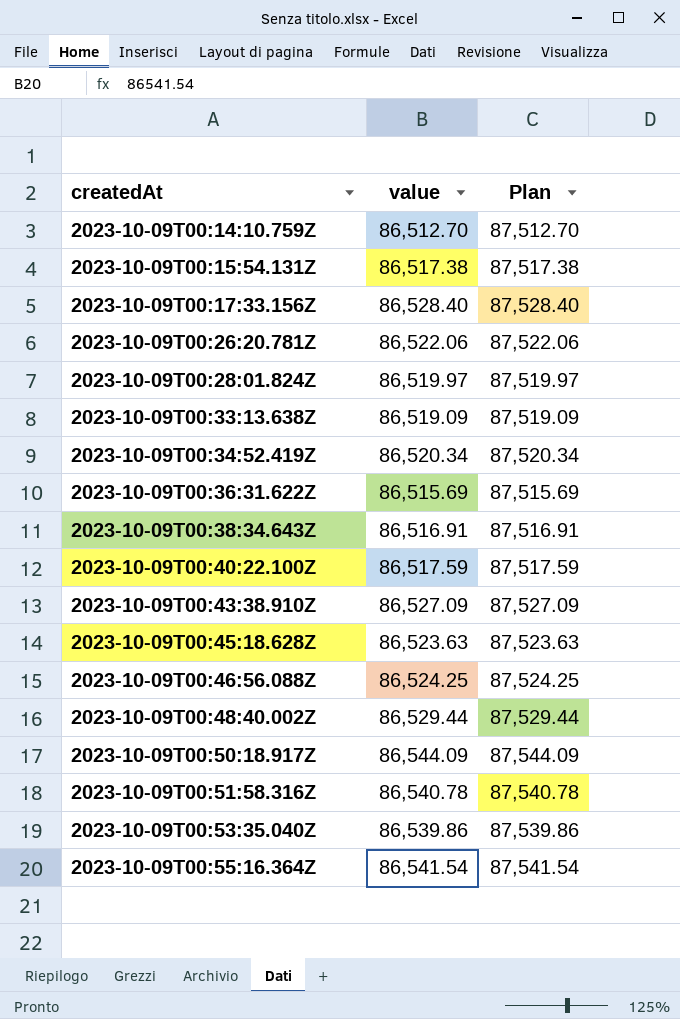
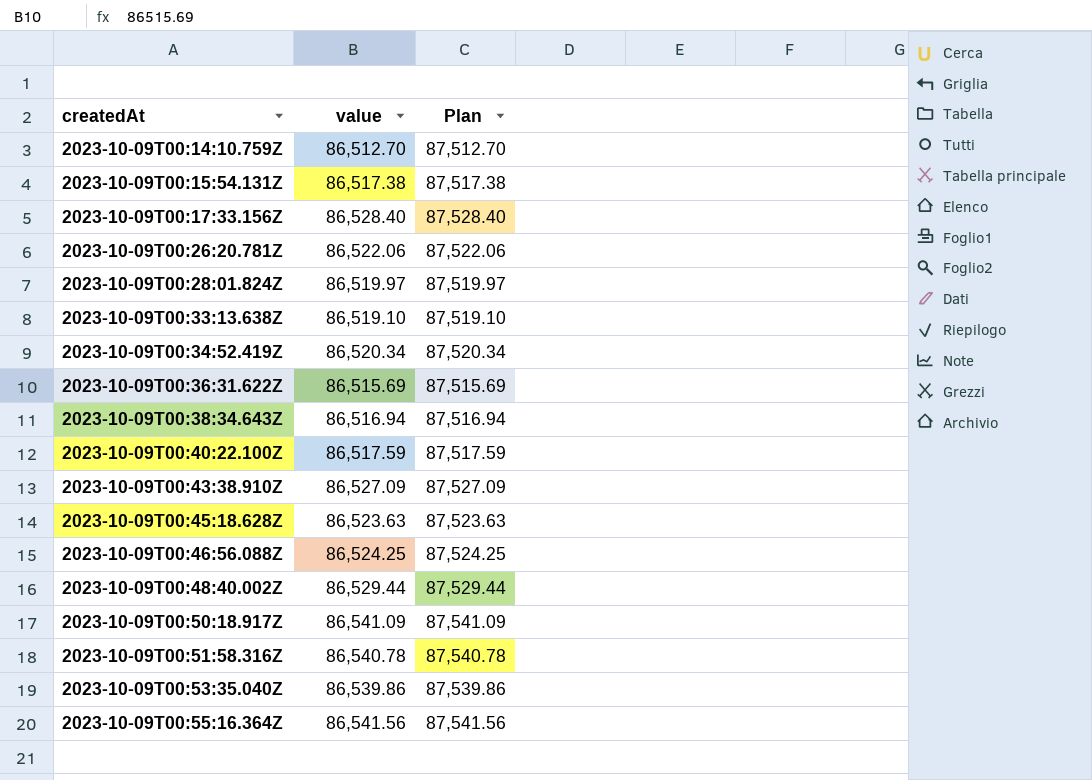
2023-10-09T00:33:13.638Z | value: 86,519.09 -> 86,519.10
2023-10-09T00:33:13.638Z | Plan: 87,519.09 -> 87,519.10
2023-10-09T00:38:34.643Z | value: 86,516.91 -> 86,516.94
2023-10-09T00:38:34.643Z | Plan: 87,516.91 -> 87,516.94
2023-10-09T00:50:18.917Z | value: 86,544.09 -> 86,541.09
2023-10-09T00:50:18.917Z | Plan: 87,544.09 -> 87,541.09
2023-10-09T00:55:16.364Z | value: 86,541.54 -> 86,541.56
2023-10-09T00:55:16.364Z | Plan: 87,541.54 -> 87,541.56

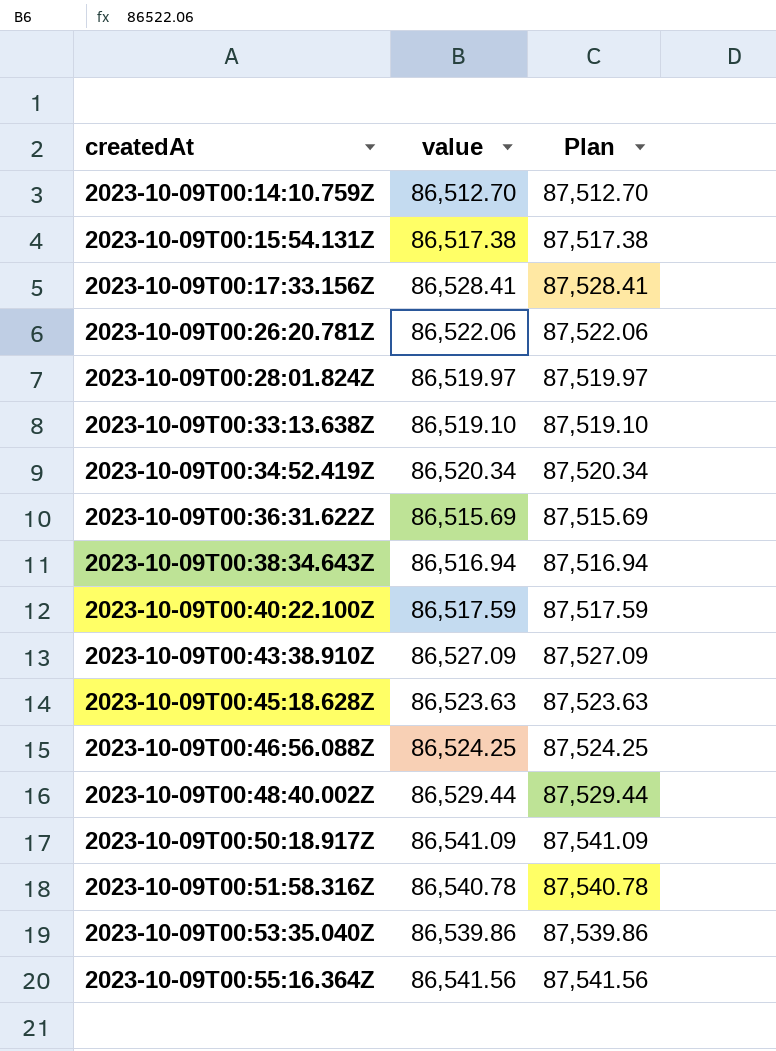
2023-10-09T00:17:33.156Z | value: 86,528.40 -> 86,528.41
2023-10-09T00:17:33.156Z | Plan: 87,528.40 -> 87,528.41

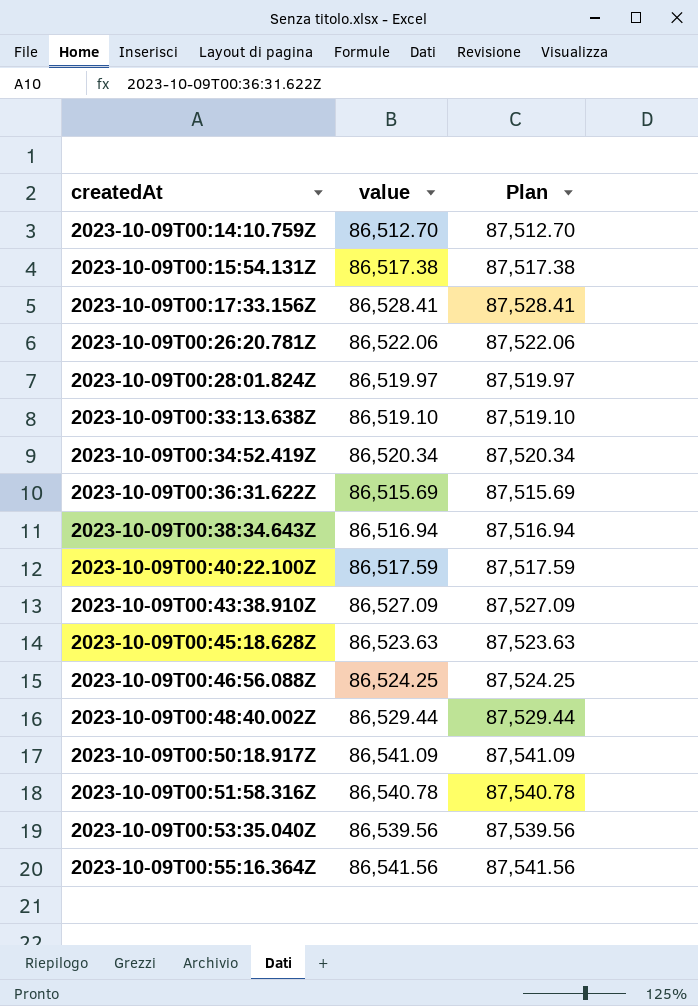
2023-10-09T00:53:35.040Z | value: 86,539.86 -> 86,539.56
2023-10-09T00:53:35.040Z | Plan: 87,539.86 -> 87,539.56

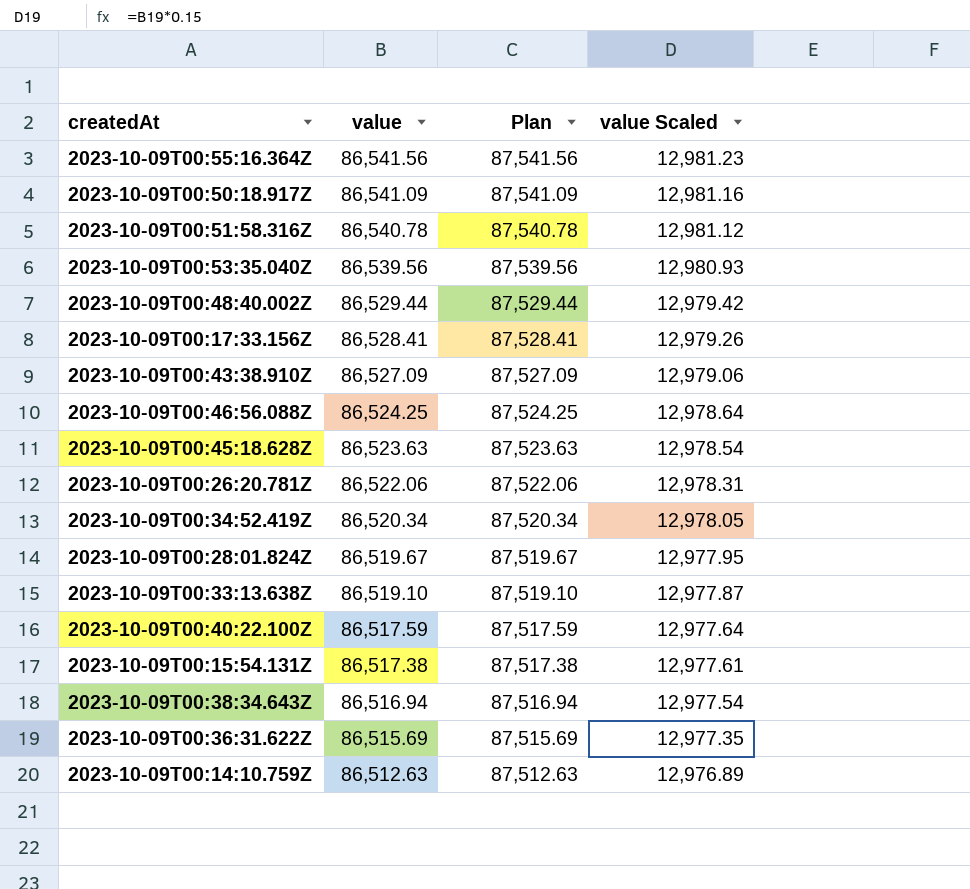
row order: createdAt ascending -> value descending
column value Scaled | formula: none -> [value] * 0.15
2023-10-09T00:28:01.824Z | value: 86,519.97 -> 86,519.67
2023-10-09T00:28:01.824Z | Plan: 87,519.97 -> 87,519.67
2023-10-09T00:14:10.759Z | value: 86,512.70 -> 86,512.63
2023-10-09T00:14:10.759Z | Plan: 87,512.70 -> 87,512.63

